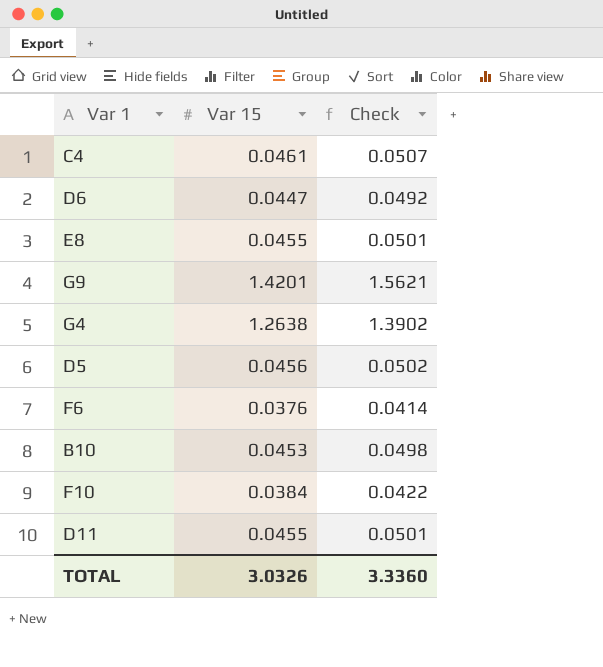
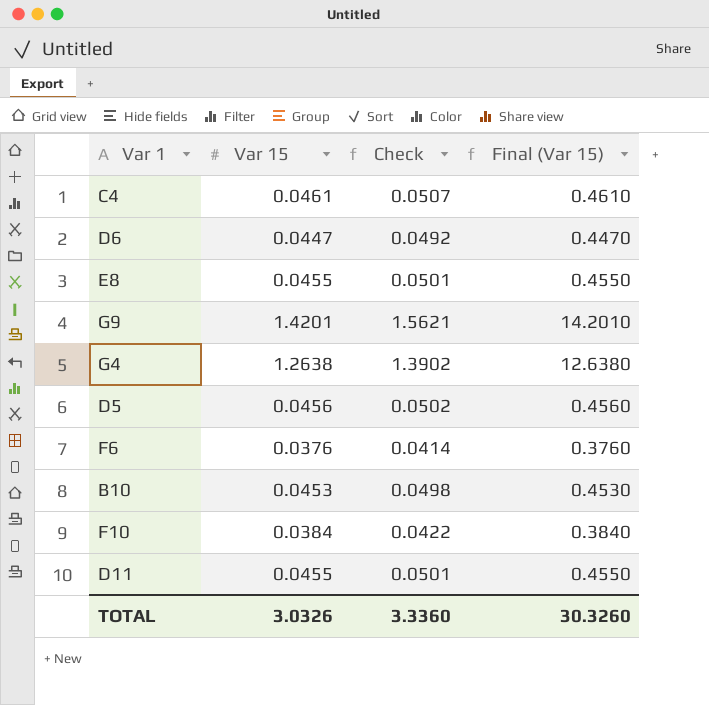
column Final (Var 15) | formula: none -> [Var 15] * 10

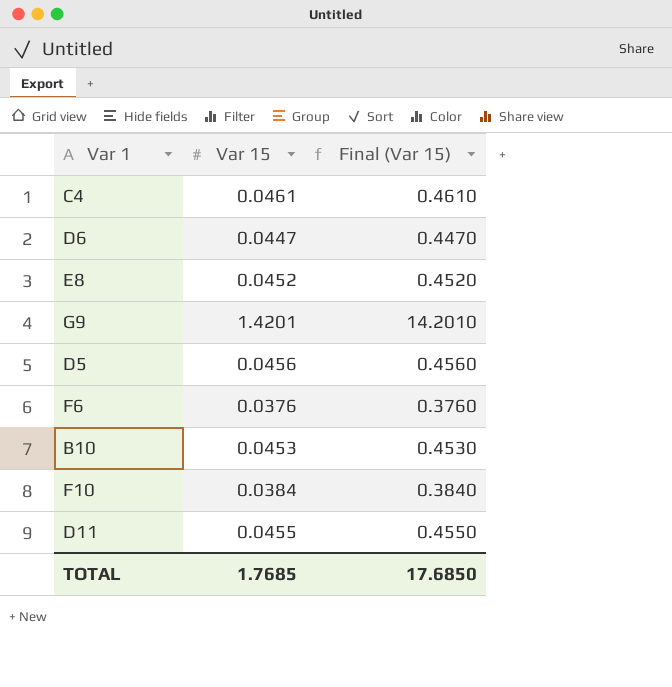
column Check | formula: [Var 15] * 1.1 -> none
row G4: 1.2638 | 1.3902 | 12.6380 -> none
E8 | Var 15: 0.0455 -> 0.0452
E8 | Final (Var 15): 0.4550 -> 0.4520
TOTAL | Var 15: 3.0326 -> 1.7685
TOTAL | Final (Var 15): 30.3260 -> 17.6850

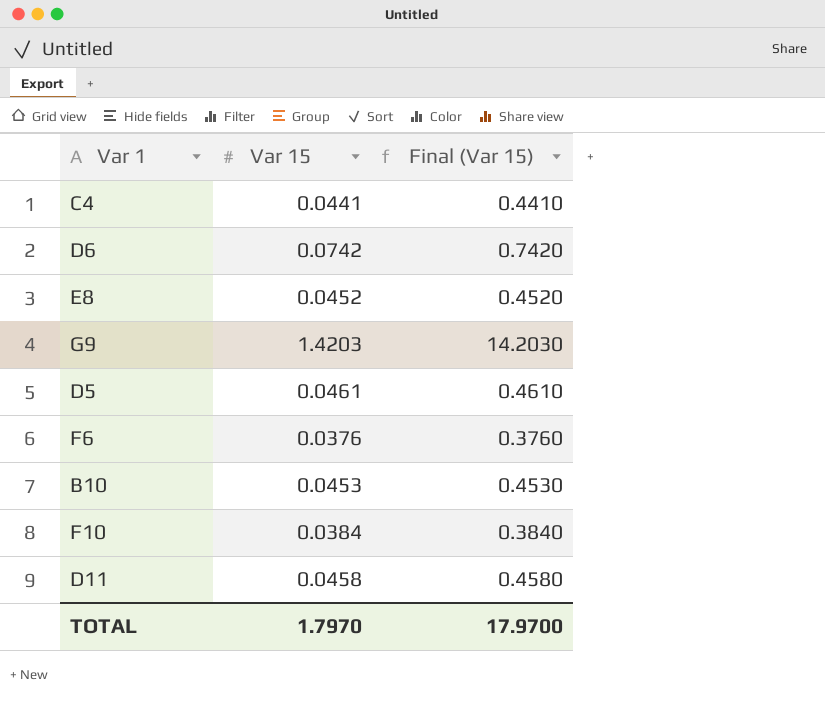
C4 | Var 15: 0.0461 -> 0.0441
C4 | Final (Var 15): 0.4610 -> 0.4410
D6 | Var 15: 0.0447 -> 0.0742
D6 | Final (Var 15): 0.4470 -> 0.7420
G9 | Var 15: 1.4201 -> 1.4203
G9 | Final (Var 15): 14.2010 -> 14.2030
D5 | Var 15: 0.0456 -> 0.0461
D5 | Final (Var 15): 0.4560 -> 0.4610
D11 | Var 15: 0.0455 -> 0.0458
D11 | Final (Var 15): 0.4550 -> 0.4580
TOTAL | Var 15: 1.7685 -> 1.7970
TOTAL | Final (Var 15): 17.6850 -> 17.9700

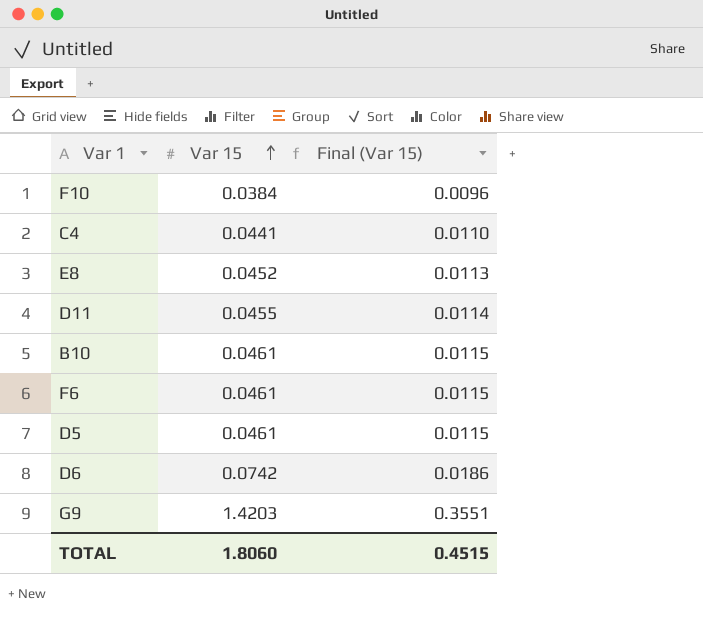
row order: none -> Var 15 ascending
column Final (Var 15) | formula: [Var 15] * 10 -> [Var 15] * 0.25
D11 | Var 15: 0.0458 -> 0.0455
B10 | Var 15: 0.0453 -> 0.0461
F6 | Var 15: 0.0376 -> 0.0461
TOTAL | Var 15: 1.7970 -> 1.8060
TOTAL | Final (Var 15): 17.9700 -> 0.4515

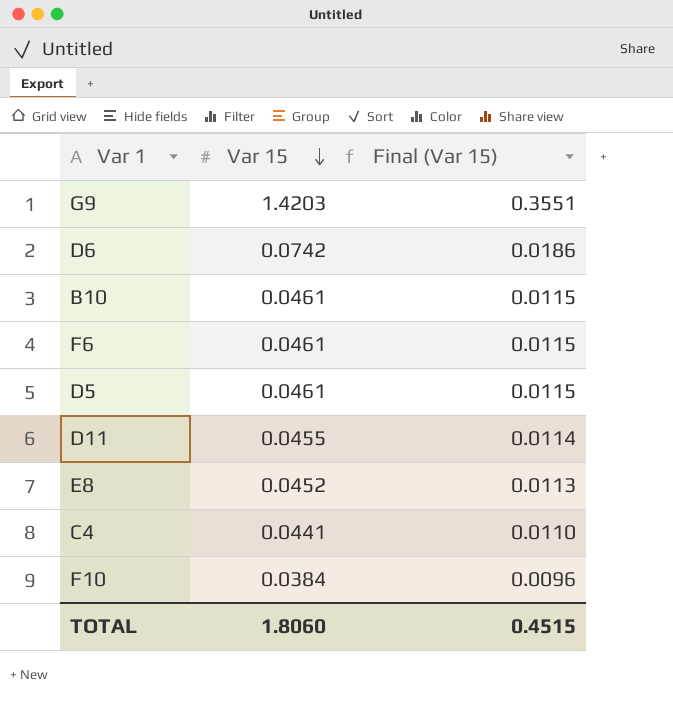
row order: Var 15 ascending -> Var 15 descending

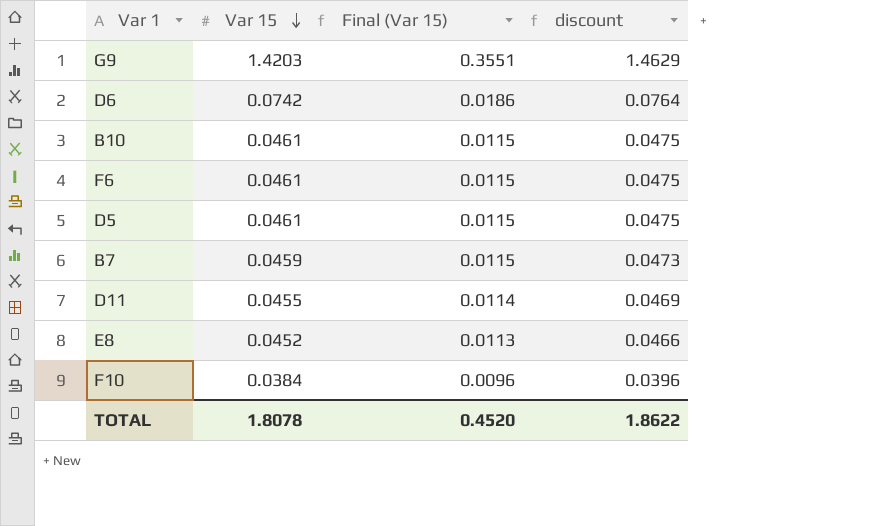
column discount | formula: none -> [Var 15] * 1.03
row C4: 0.0441 | 0.0110 -> none
row B7: none -> 0.0459 | 0.0115 | 0.0473
TOTAL | Var 15: 1.8060 -> 1.8078
TOTAL | Final (Var 15): 0.4515 -> 0.4520

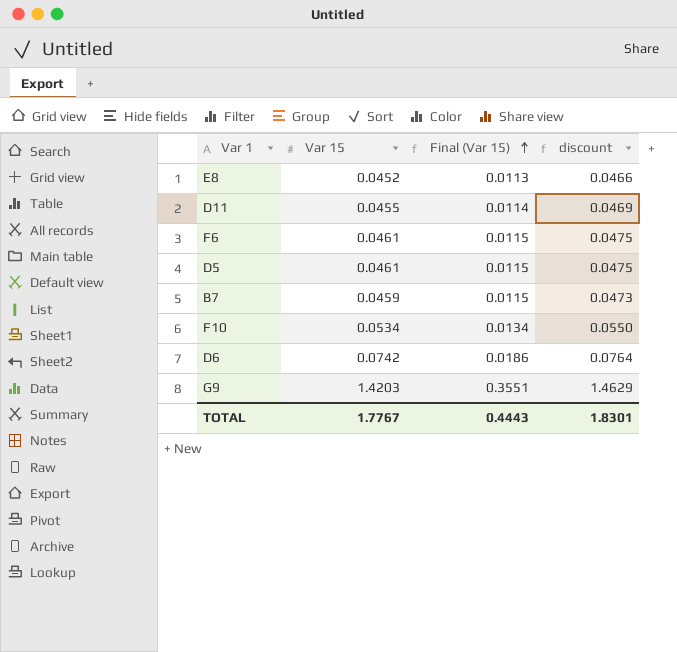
row order: Var 15 descending -> Final (Var 15) ascending
row B10: 0.0461 | 0.0115 | 0.0475 -> none
F10 | Var 15: 0.0384 -> 0.0534
F10 | Final (Var 15): 0.0096 -> 0.0134
F10 | discount: 0.0396 -> 0.0550
TOTAL | Var 15: 1.8078 -> 1.7767
TOTAL | Final (Var 15): 0.4520 -> 0.4443
TOTAL | discount: 1.8622 -> 1.8301

